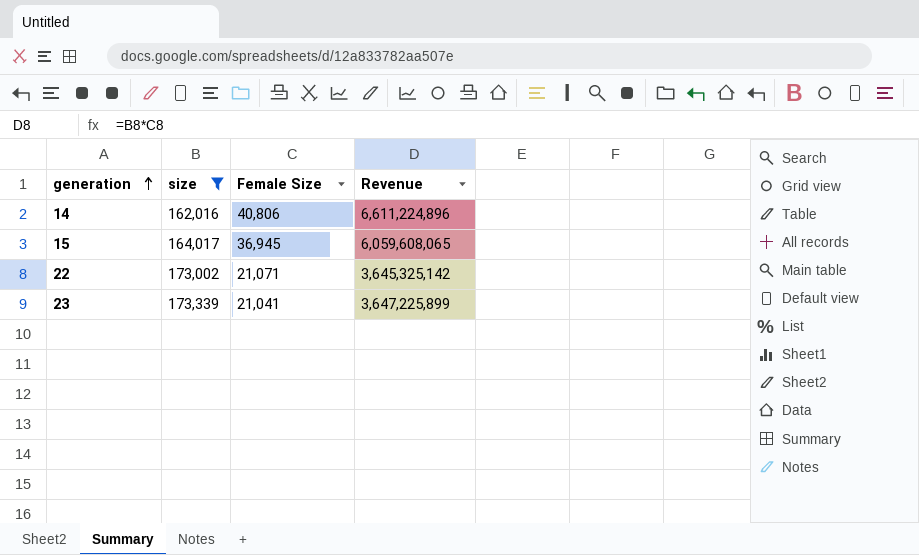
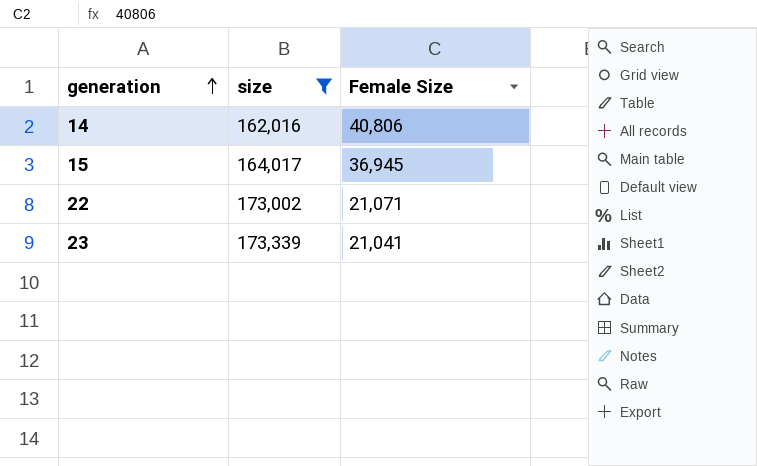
column Revenue | formula: [size] * [Female Size] -> none

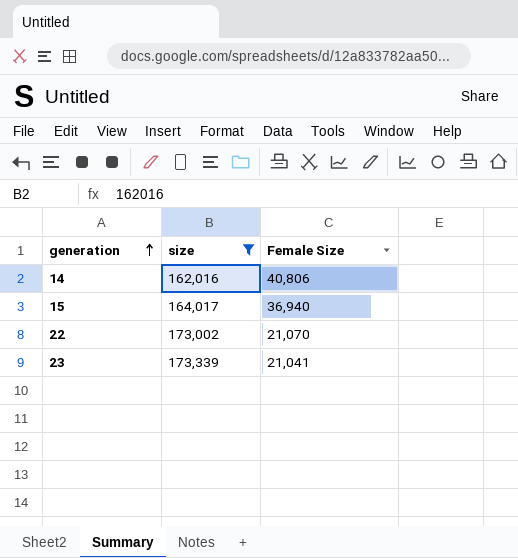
15 | Female Size: 36,945 -> 36,940
22 | Female Size: 21,071 -> 21,070

